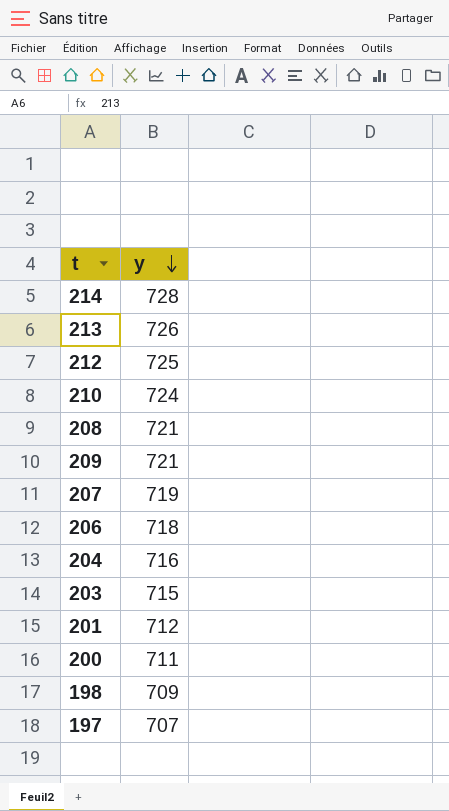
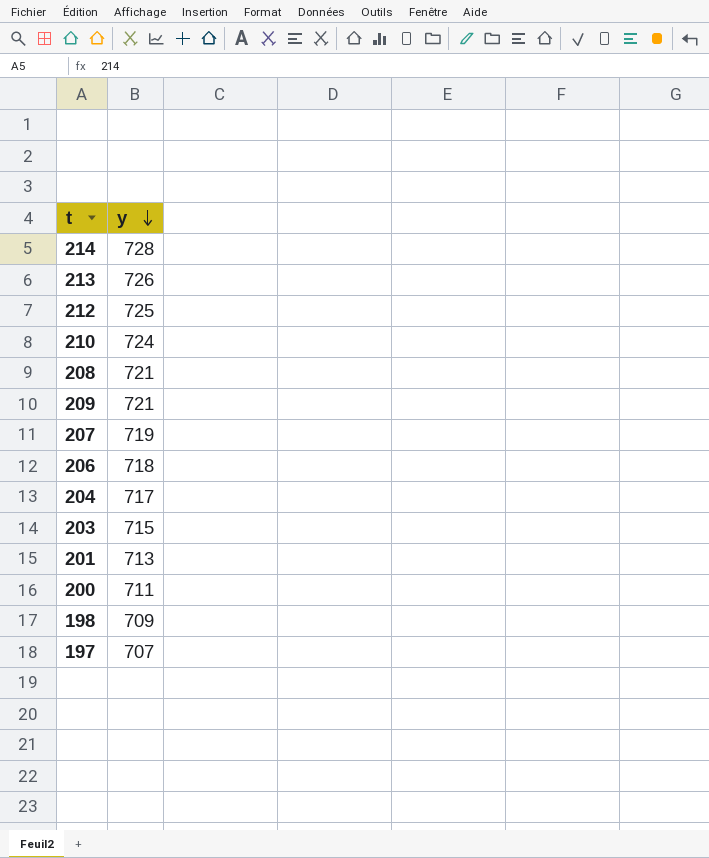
204 | y: 716 -> 717
201 | y: 712 -> 713

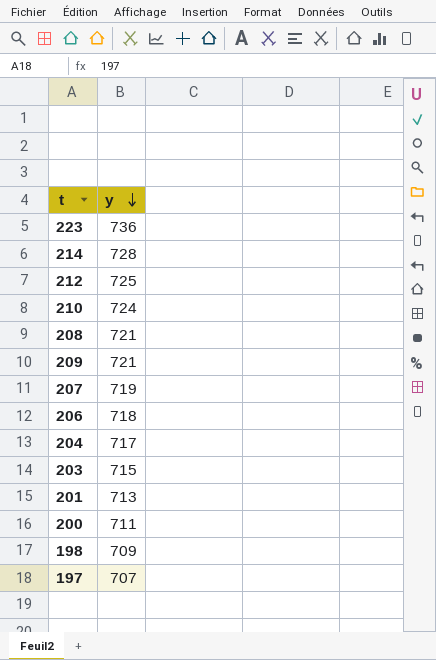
row 213: 726 -> none
row 223: none -> 736

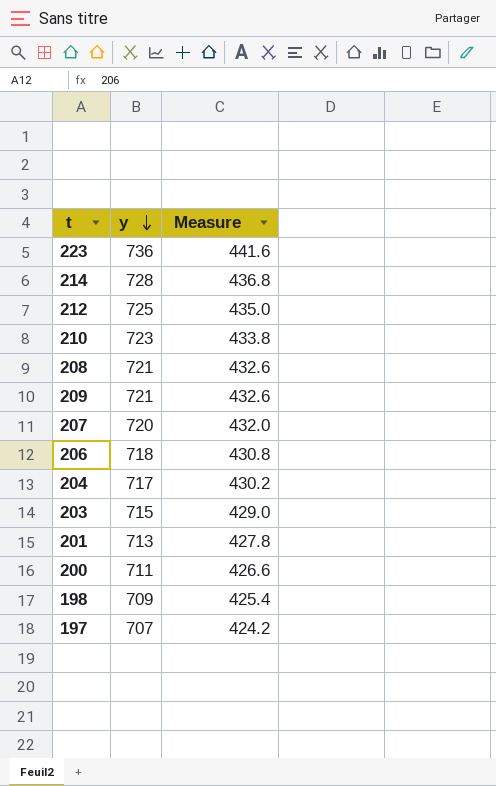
column Measure | formula: none -> [y] * 0.6
210 | y: 724 -> 723
207 | y: 719 -> 720

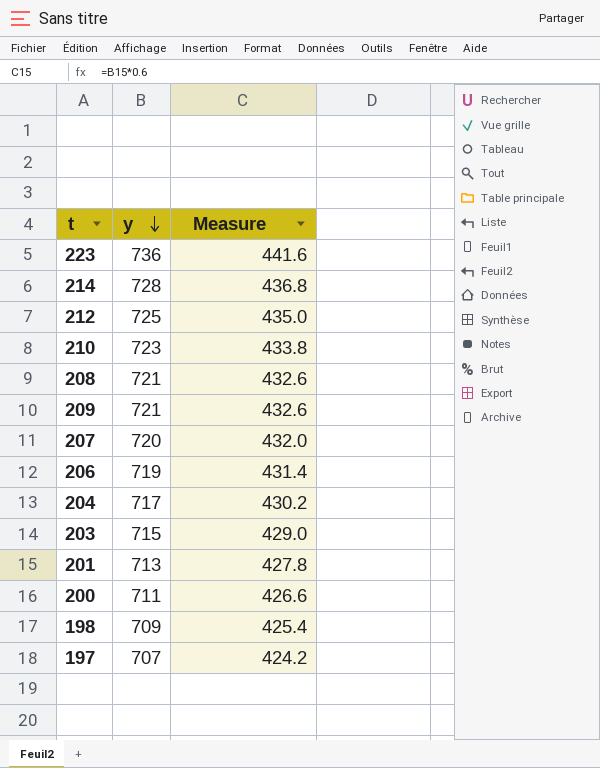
206 | y: 718 -> 719
206 | Measure: 430.8 -> 431.4

